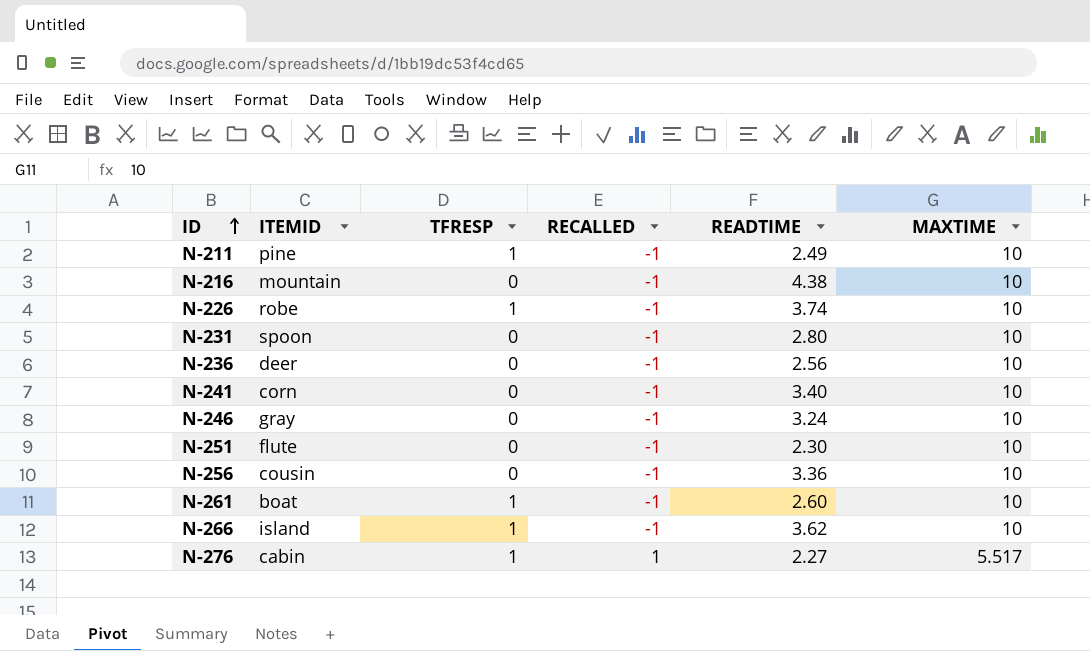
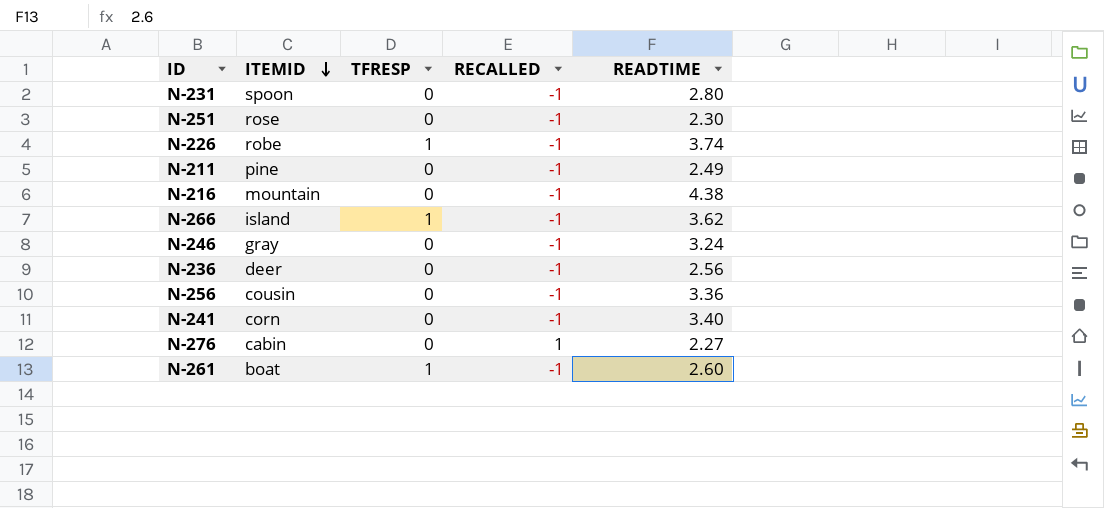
row order: ID ascending -> ITEMID descending
column MAXTIME | position: 6 -> none
N-251 | ITEMID: flute -> rose
N-211 | TFRESP: 1 -> 0
N-276 | TFRESP: 1 -> 0

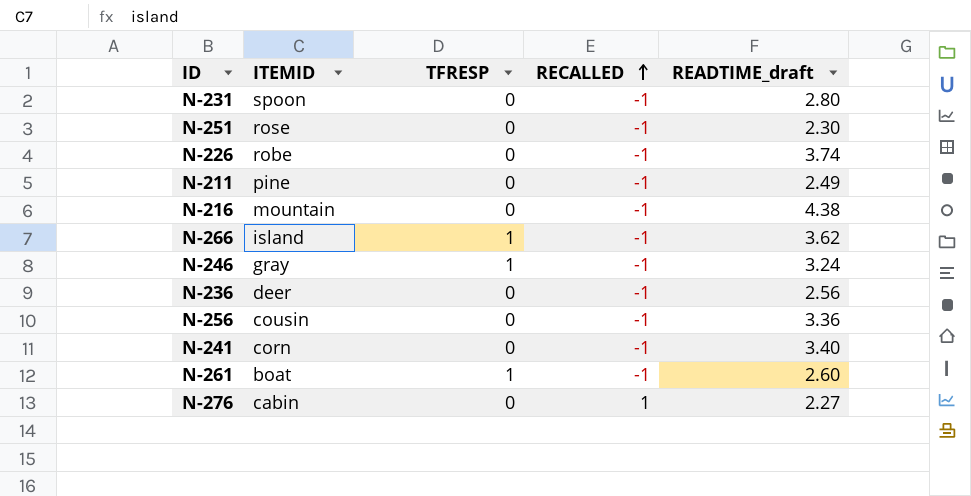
row order: ITEMID descending -> RECALLED ascending
column name: READTIME -> READTIME_draft
N-226 | TFRESP: 1 -> 0
N-246 | TFRESP: 0 -> 1

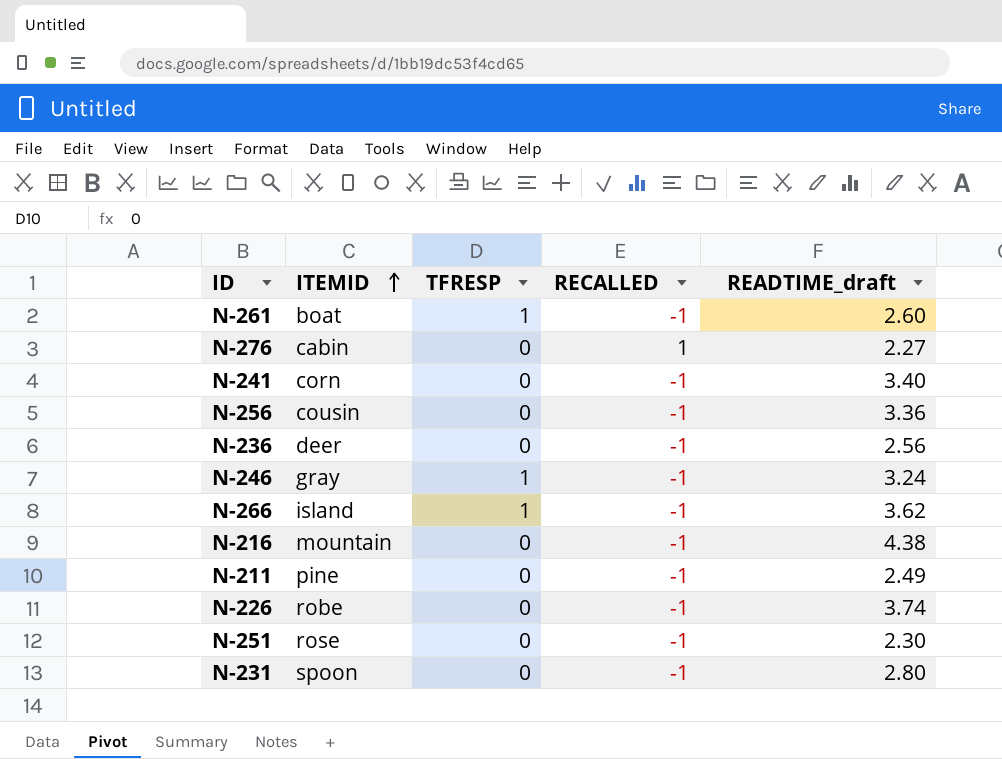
row order: RECALLED ascending -> ITEMID ascending

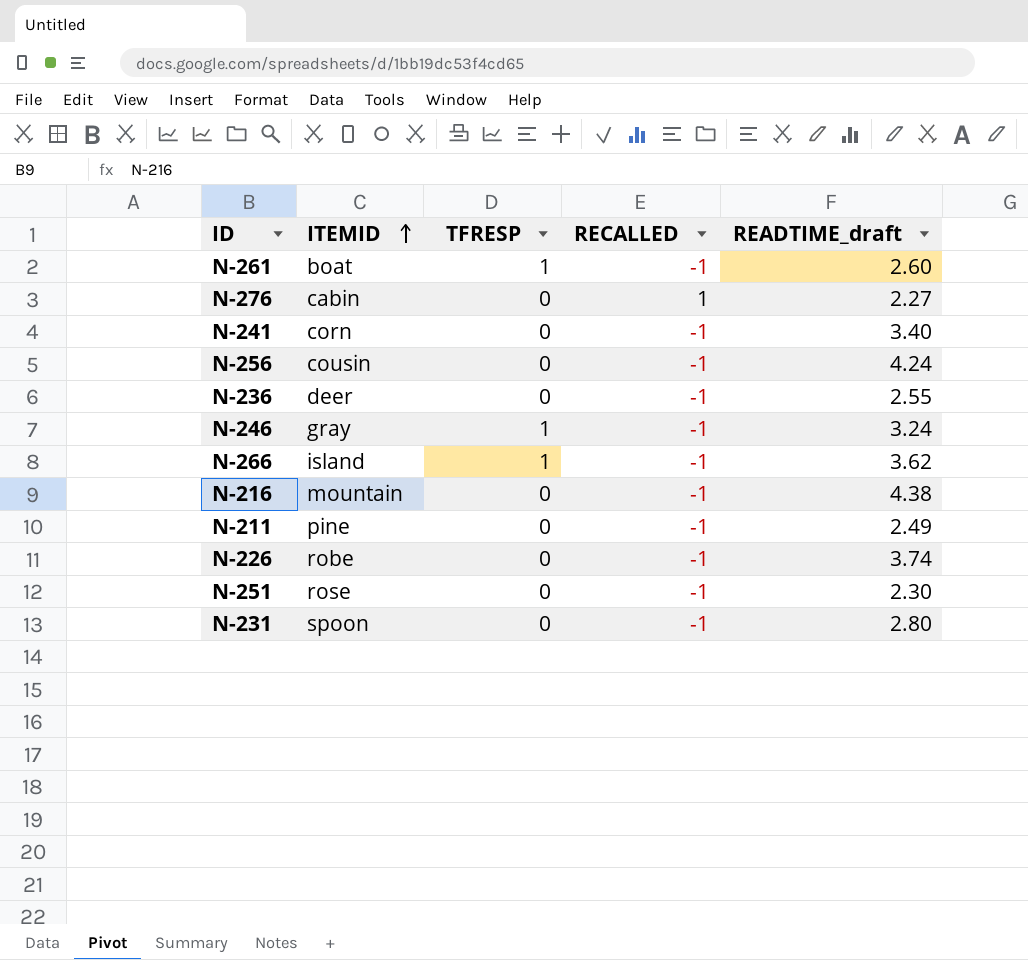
N-256 | READTIME_draft: 3.36 -> 4.24
N-236 | READTIME_draft: 2.56 -> 2.55

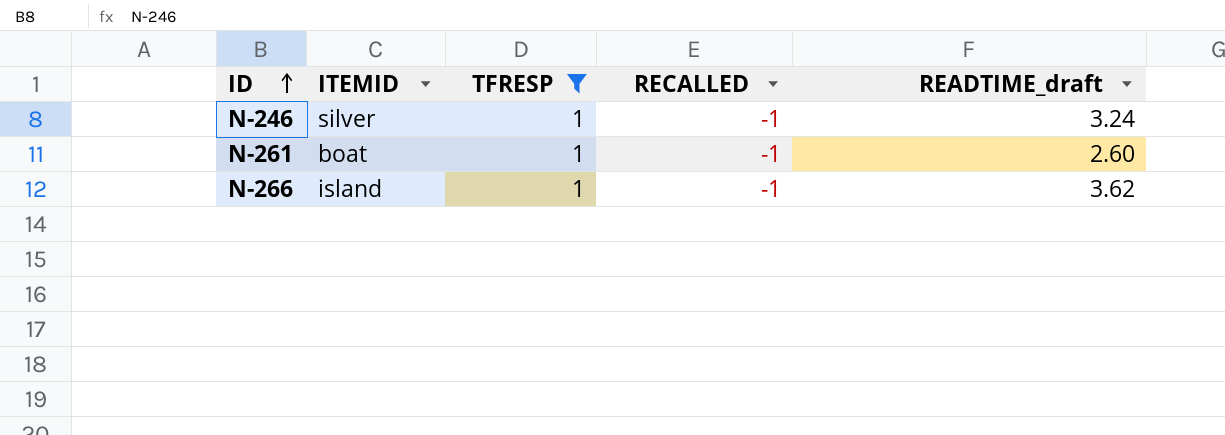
filter: none -> TFRESP = 1
row order: ITEMID ascending -> ID ascending
N-246 | ITEMID: gray -> silver

